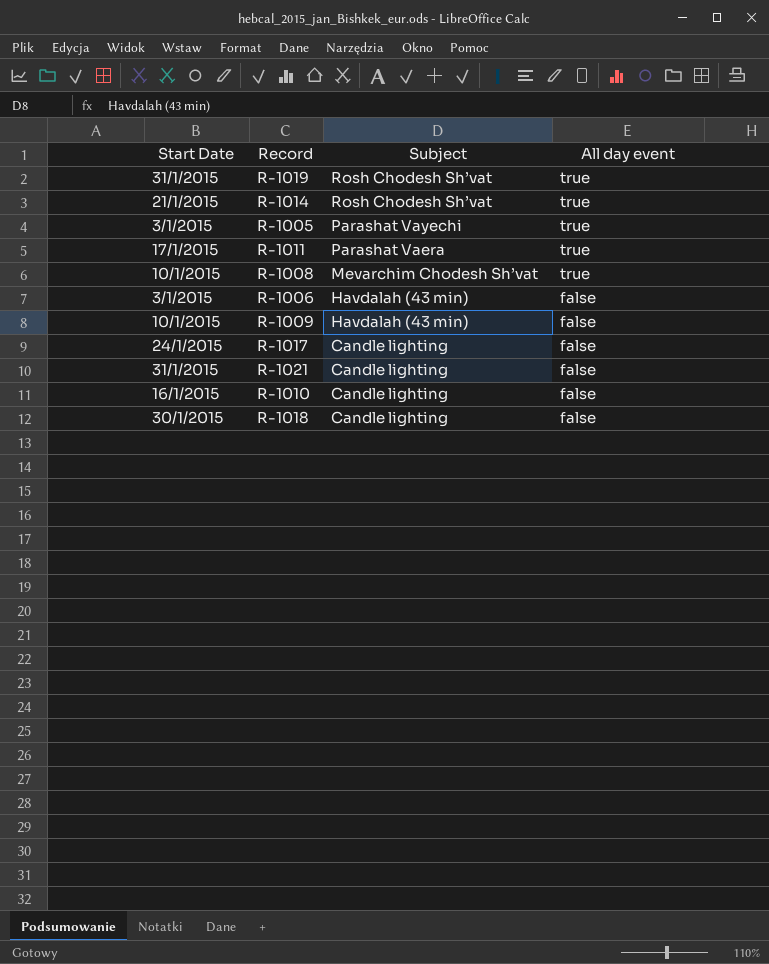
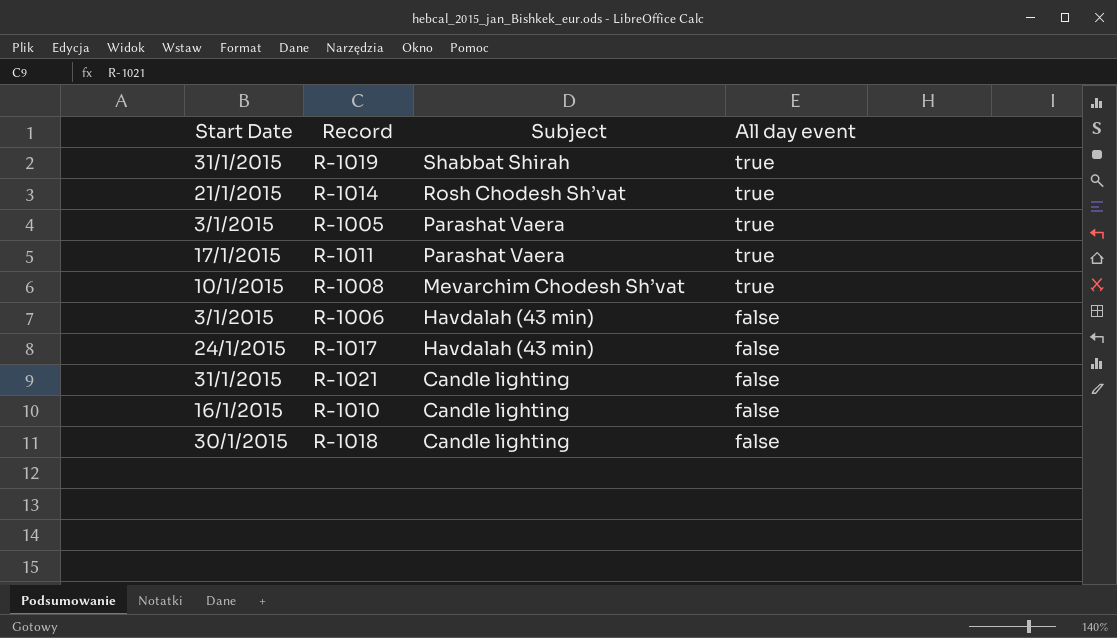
row R-1009: 10/1/2015 | Havdalah (43 min) | false -> none
R-1019 | Subject: Rosh Chodesh Sh’vat -> Shabbat Shirah
R-1005 | Subject: Parashat Vayechi -> Parashat Vaera
R-1017 | Subject: Candle lighting -> Havdalah (43 min)

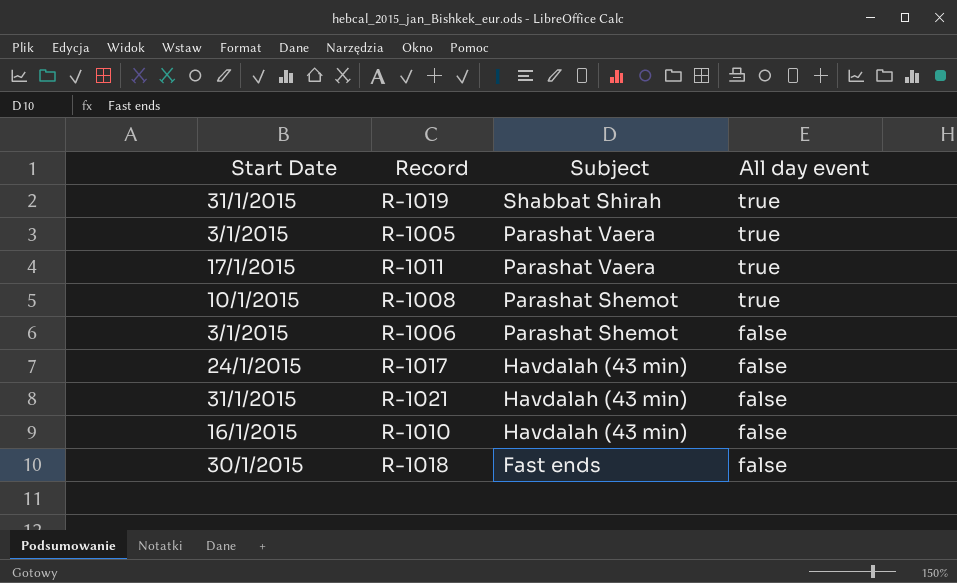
row R-1014: 21/1/2015 | Rosh Chodesh Sh’vat | true -> none
R-1008 | Subject: Mevarchim Chodesh Sh’vat -> Parashat Shemot
R-1006 | Subject: Havdalah (43 min) -> Parashat Shemot
R-1021 | Subject: Candle lighting -> Havdalah (43 min)
R-1010 | Subject: Candle lighting -> Havdalah (43 min)
R-1018 | Subject: Candle lighting -> Fast ends

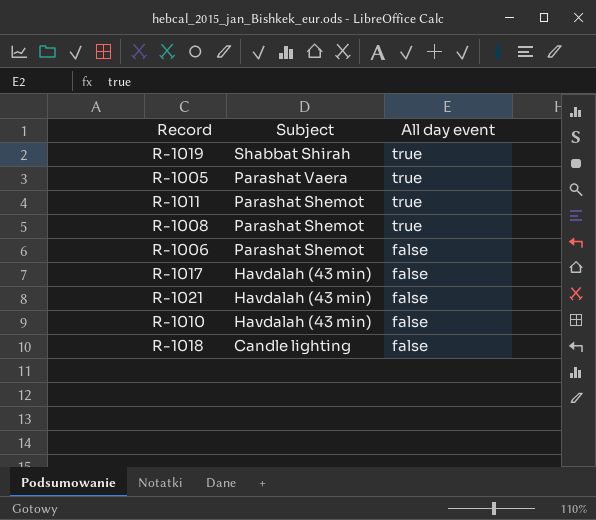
column Start Date | position: 1 -> none
R-1011 | Subject: Parashat Vaera -> Parashat Shemot
R-1018 | Subject: Fast ends -> Candle lighting

